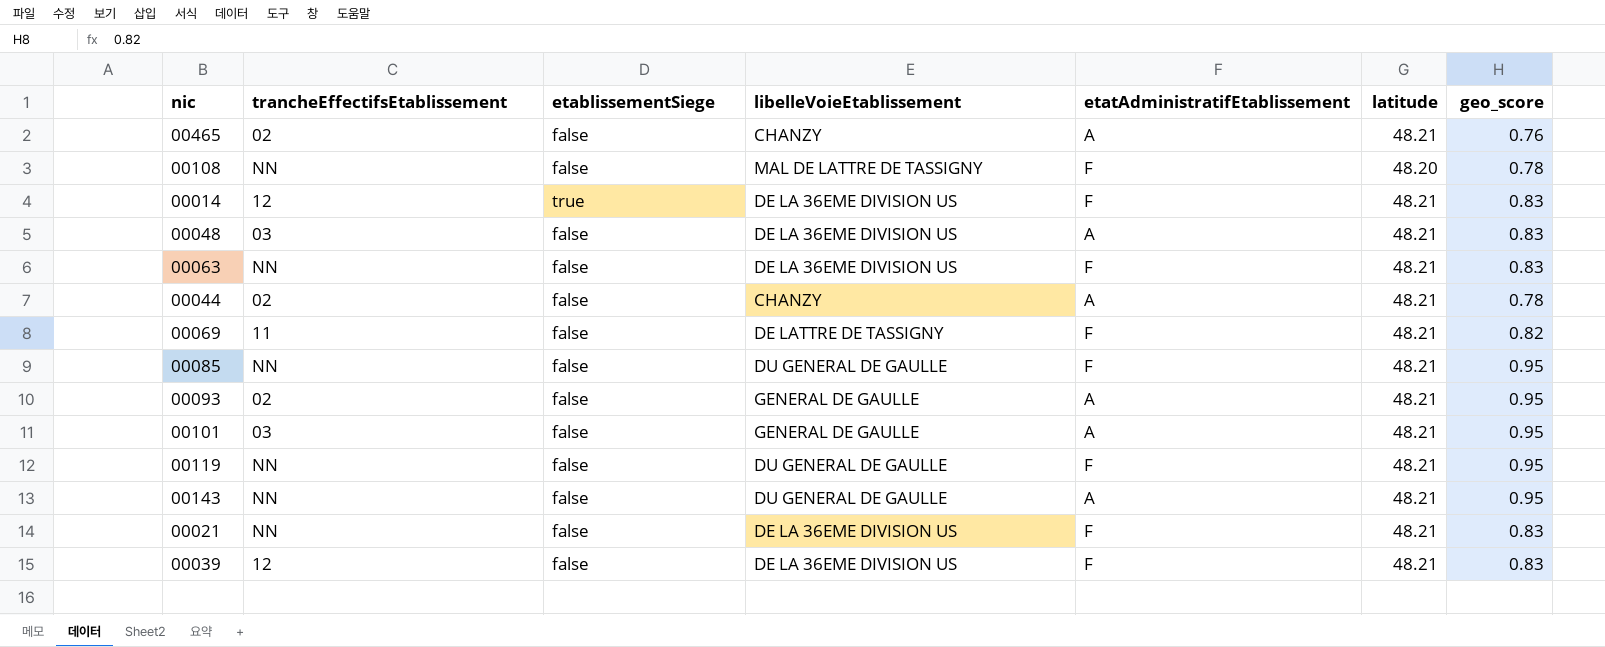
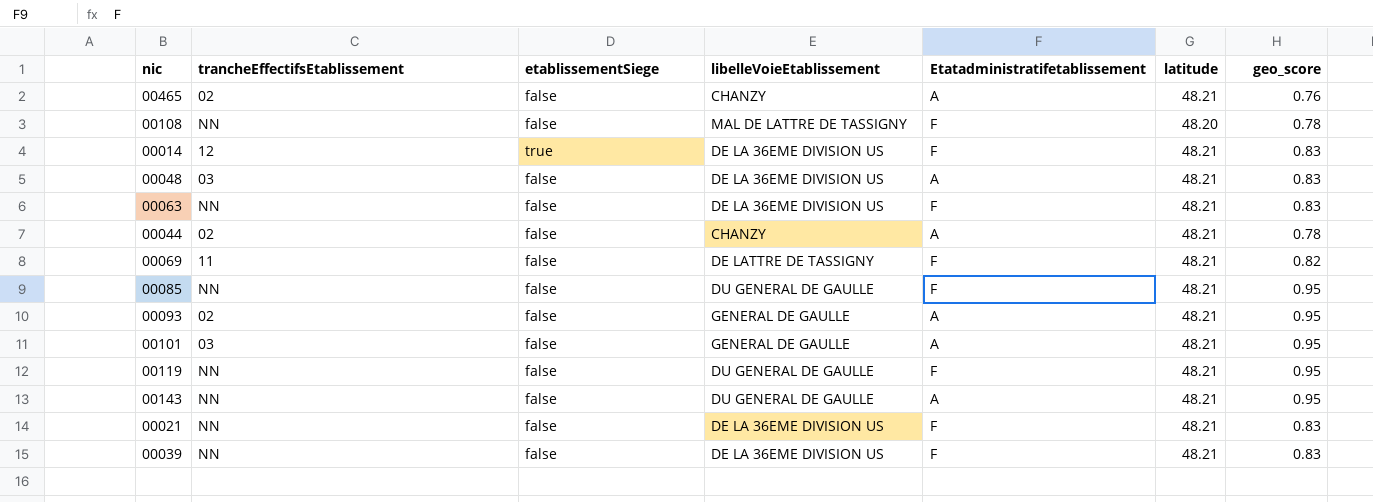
column name: etatAdministratifEtablissement -> Etatadministratifetablissement
00039 | trancheEffectifsEtablissement: 12 -> NN

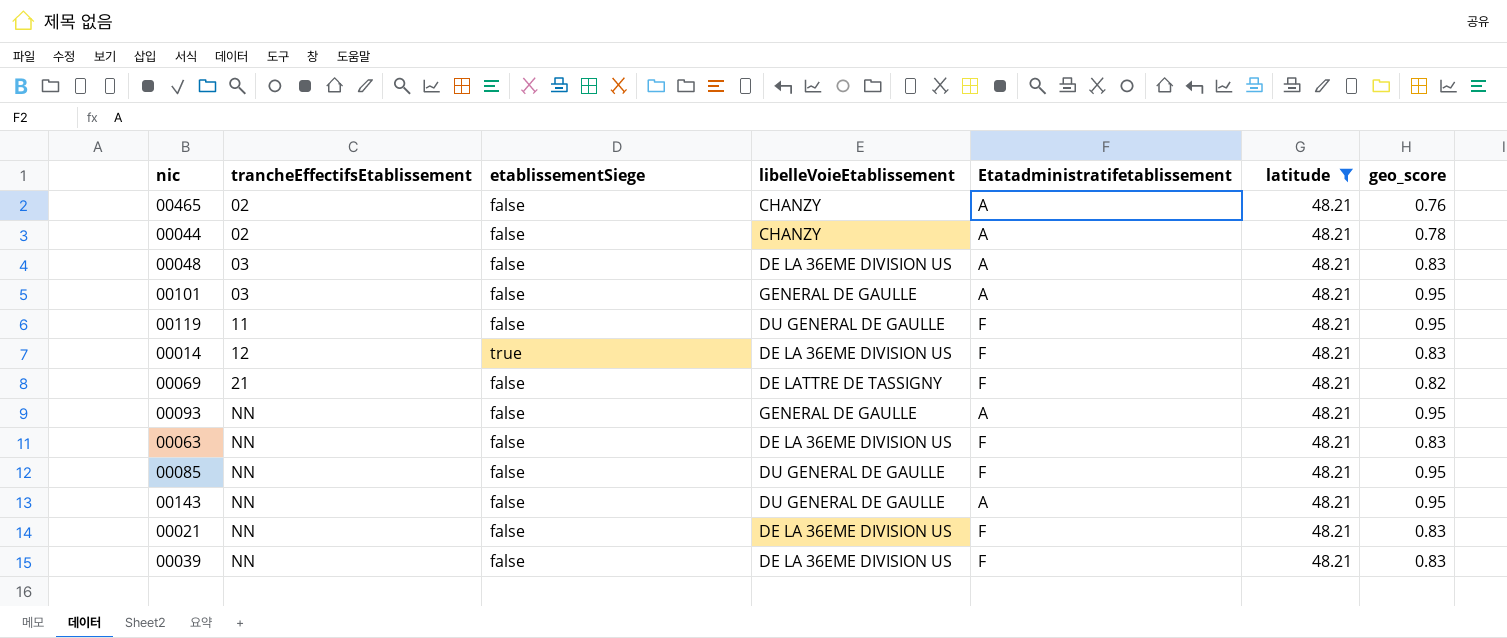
filter: none -> latitude = 48.21
row order: none -> trancheEffectifsEtablissement ascending
00119 | trancheEffectifsEtablissement: NN -> 11
00069 | trancheEffectifsEtablissement: 11 -> 21
00093 | trancheEffectifsEtablissement: 02 -> NN

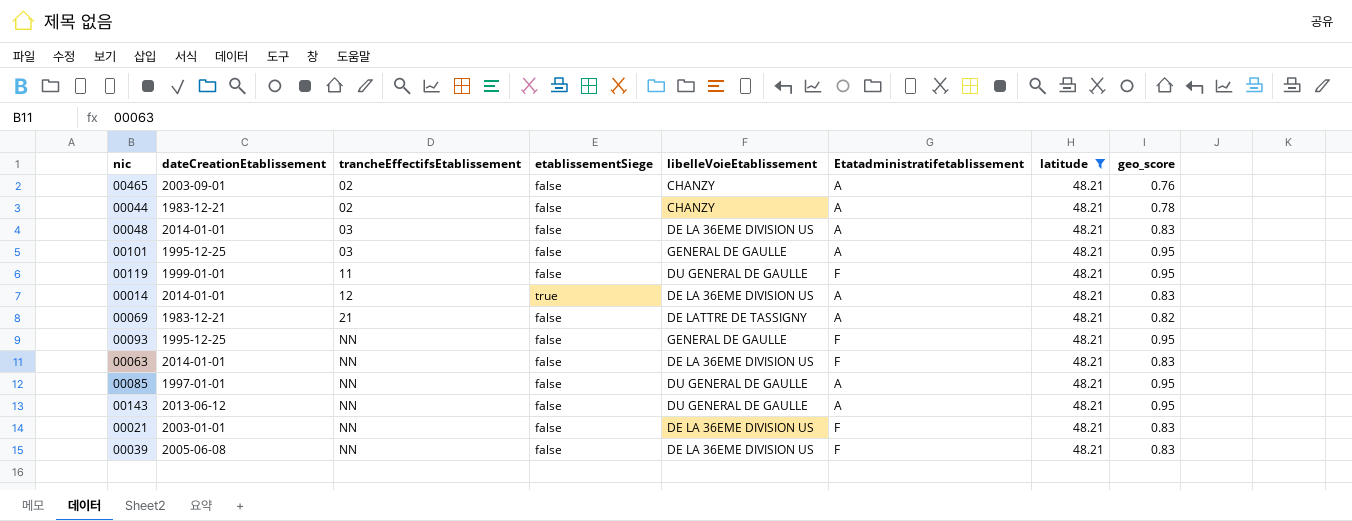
column dateCreationEtablissement | position: none -> 2
00014 | Etatadministratifetablissement: F -> A
00069 | Etatadministratifetablissement: F -> A
00093 | Etatadministratifetablissement: A -> F
00085 | Etatadministratifetablissement: F -> A

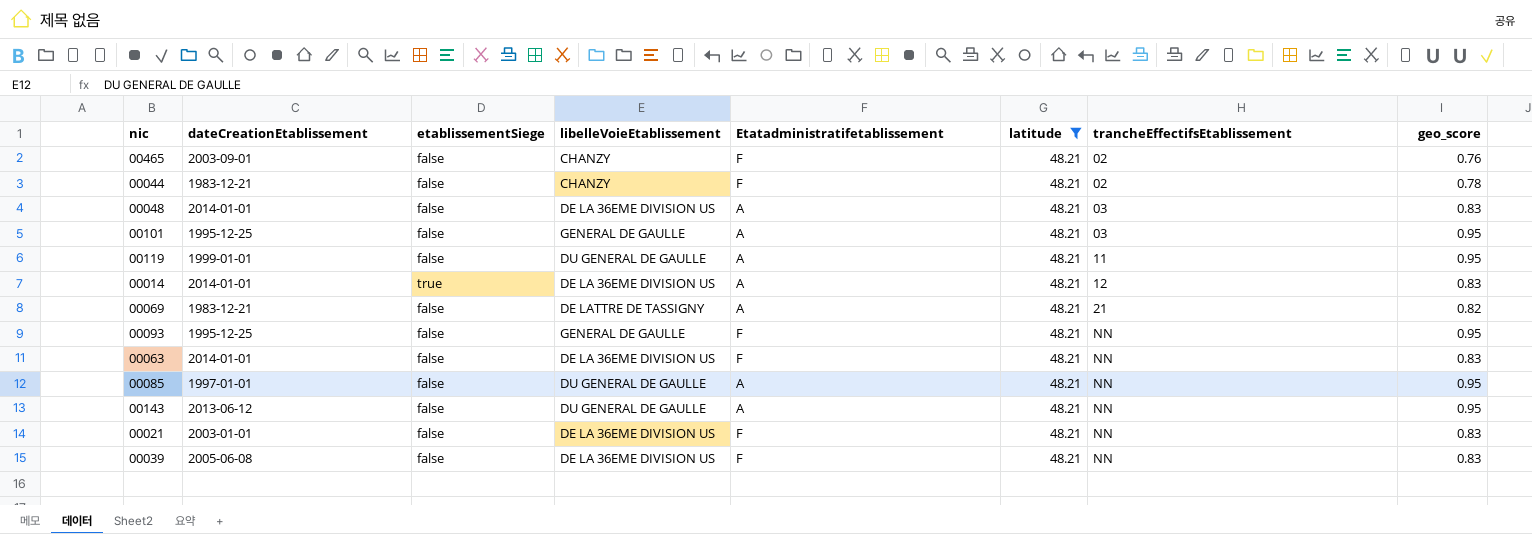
column trancheEffectifsEtablissement | position: 3 -> 7
00465 | Etatadministratifetablissement: A -> F
00044 | Etatadministratifetablissement: A -> F
00119 | Etatadministratifetablissement: F -> A

